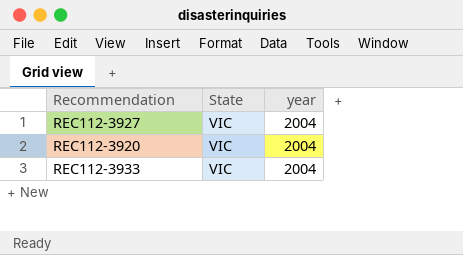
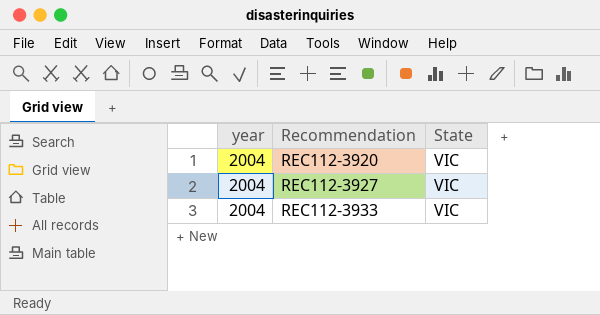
row order: none -> Recommendation ascending
column year | position: 3 -> 1

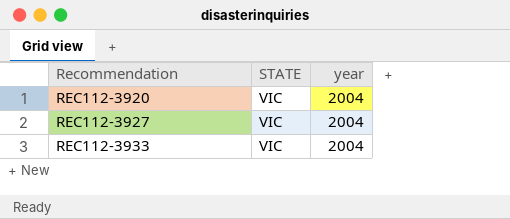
column name: State -> STATE
column year | position: 1 -> 3

